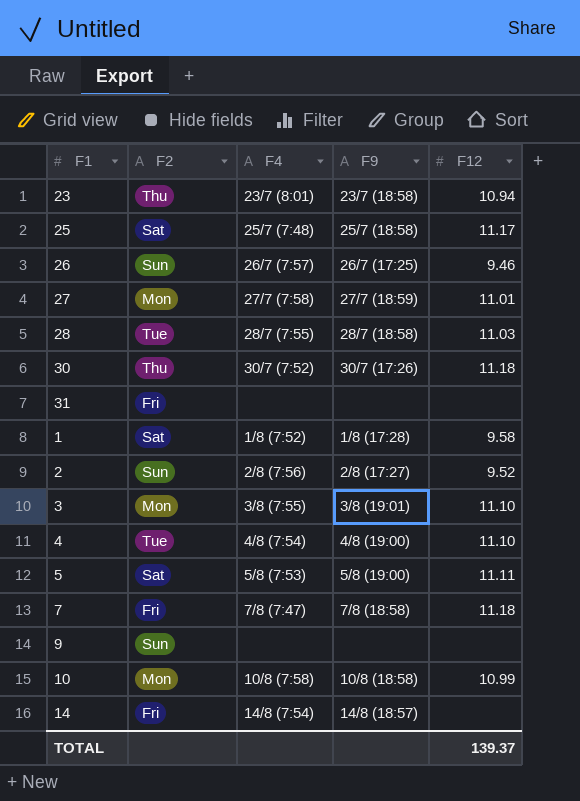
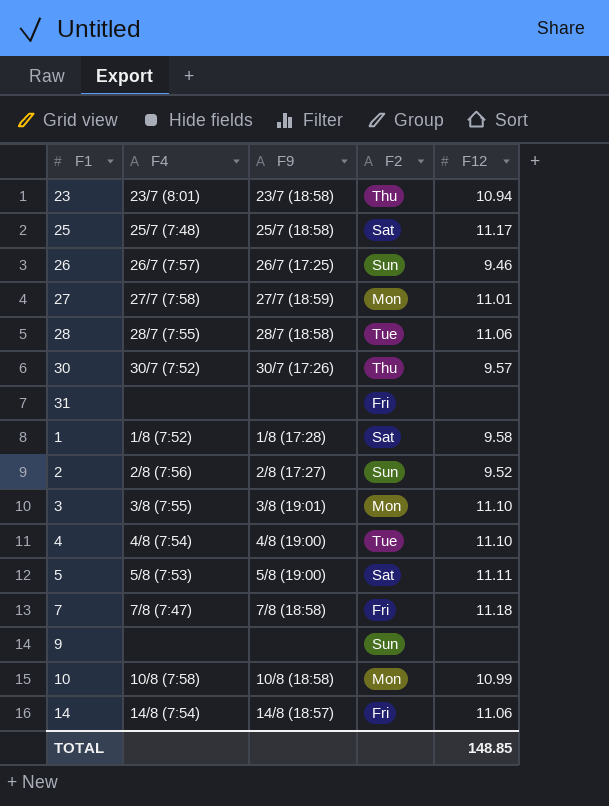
column F2 | position: 2 -> 4
28 | F12: 11.03 -> 11.06
30 | F12: 11.18 -> 9.57
14 | F12: none -> 11.06
TOTAL | F12: 139.37 -> 148.85

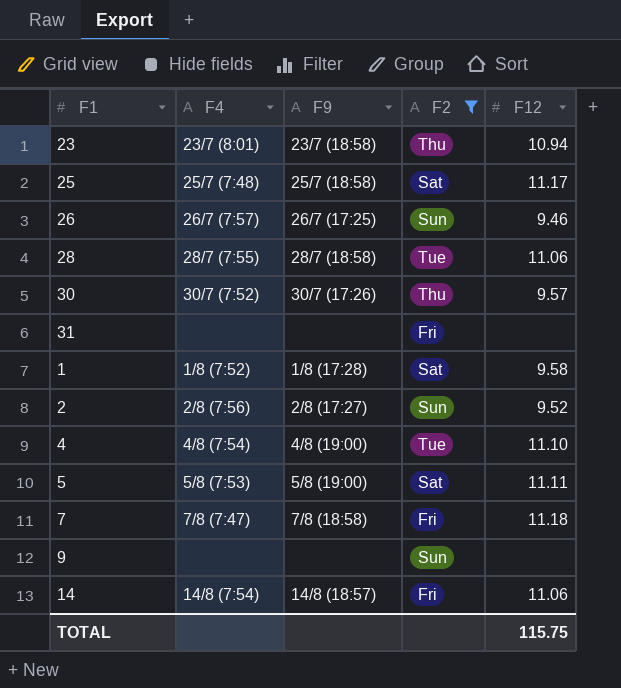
filter: none -> F2 != Mon
TOTAL | F12: 148.85 -> 115.75

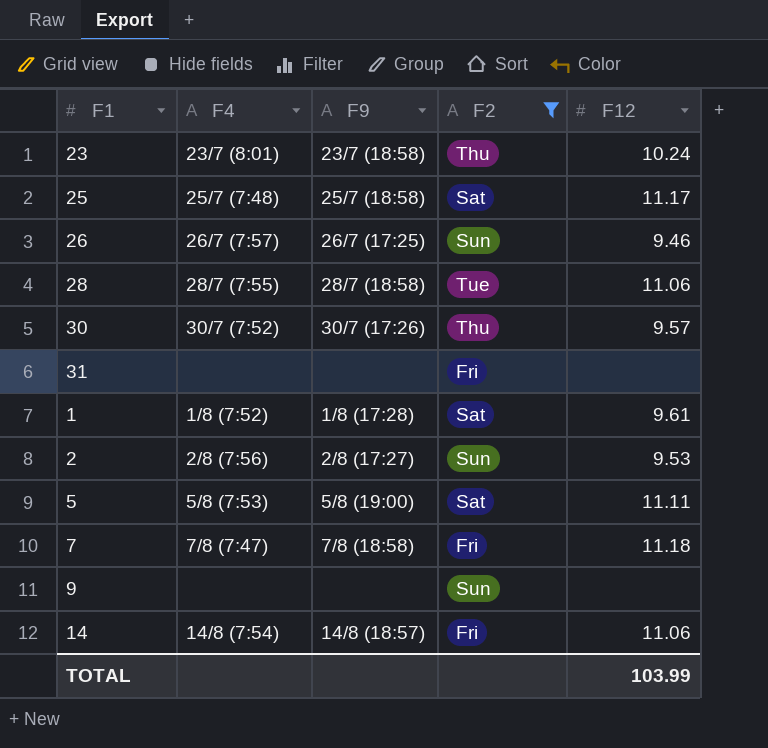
row 4: 4/8 (7:54) | 4/8 (19:00) | Tue | 11.10 -> none
23 | F12: 10.94 -> 10.24
1 | F12: 9.58 -> 9.61
2 | F12: 9.52 -> 9.53
TOTAL | F12: 115.75 -> 103.99

